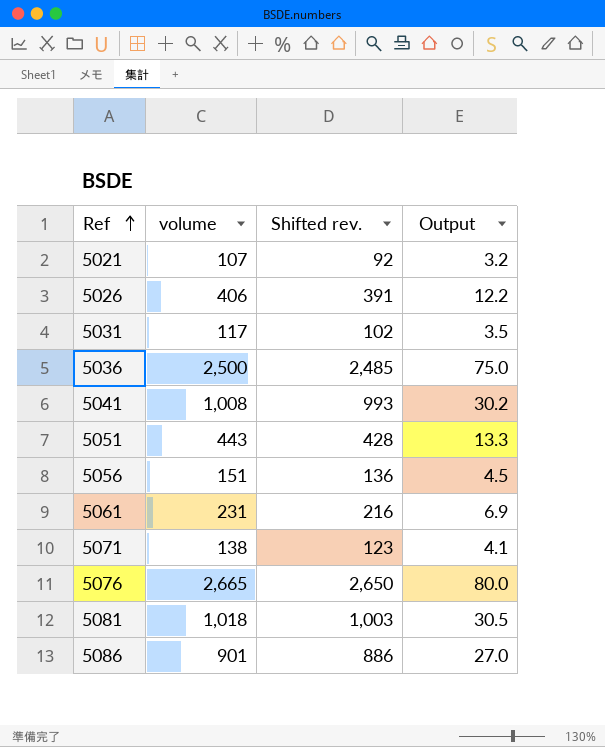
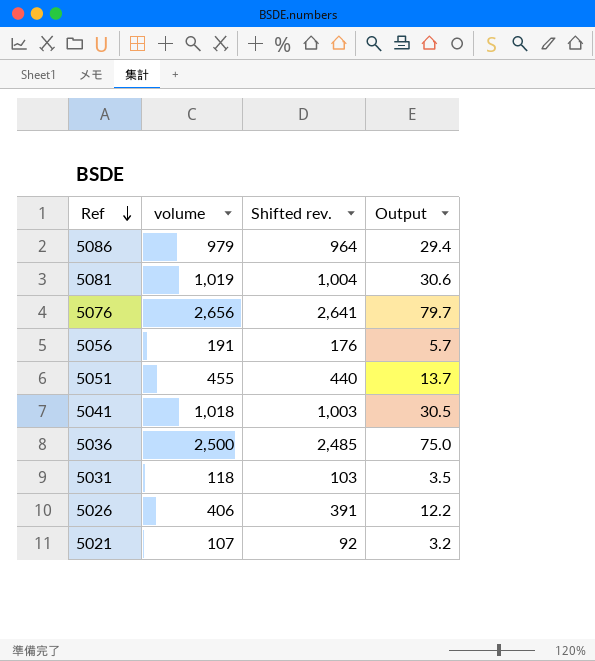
row order: Ref ascending -> Ref descending
row 5061: 231 | 216 | 6.9 -> none
row 5071: 138 | 123 | 4.1 -> none
5086 | volume: 901 -> 979
5086 | Shifted rev.: 886 -> 964
5086 | Output: 27.0 -> 29.4
5081 | volume: 1,018 -> 1,019
5081 | Shifted rev.: 1,003 -> 1,004
5081 | Output: 30.5 -> 30.6
5076 | volume: 2,665 -> 2,656
5076 | Shifted rev.: 2,650 -> 2,641
5076 | Output: 80.0 -> 79.7
5056 | volume: 151 -> 191
5056 | Shifted rev.: 136 -> 176
5056 | Output: 4.5 -> 5.7
5051 | volume: 443 -> 455
5051 | Shifted rev.: 428 -> 440
5051 | Output: 13.3 -> 13.7
5041 | volume: 1,008 -> 1,018
5041 | Shifted rev.: 993 -> 1,003
5041 | Output: 30.2 -> 30.5
5031 | volume: 117 -> 118
5031 | Shifted rev.: 102 -> 103

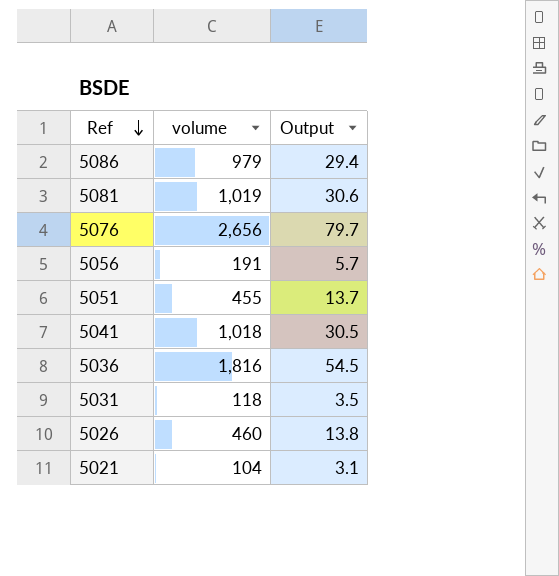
column Shifted rev. | formula: [volume] - 15 -> none
5036 | volume: 2,500 -> 1,816
5036 | Output: 75.0 -> 54.5
5026 | volume: 406 -> 460
5026 | Output: 12.2 -> 13.8
5021 | volume: 107 -> 104
5021 | Output: 3.2 -> 3.1

